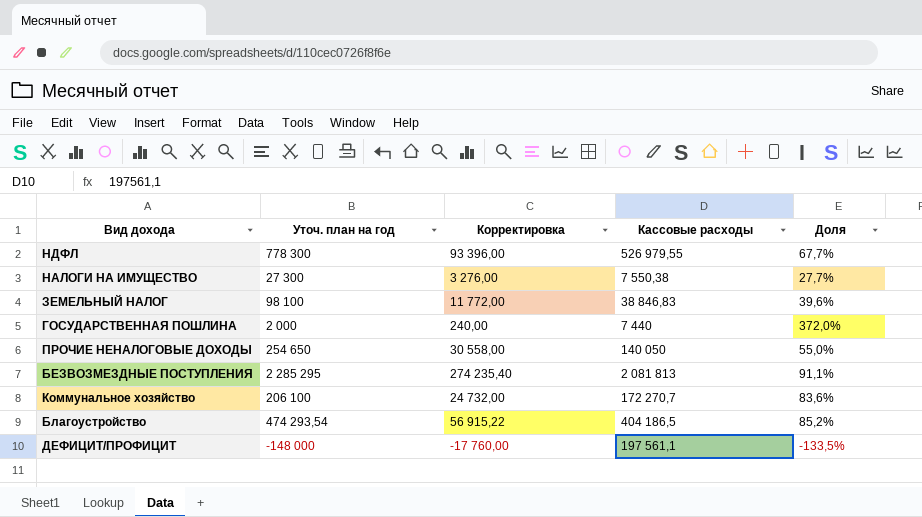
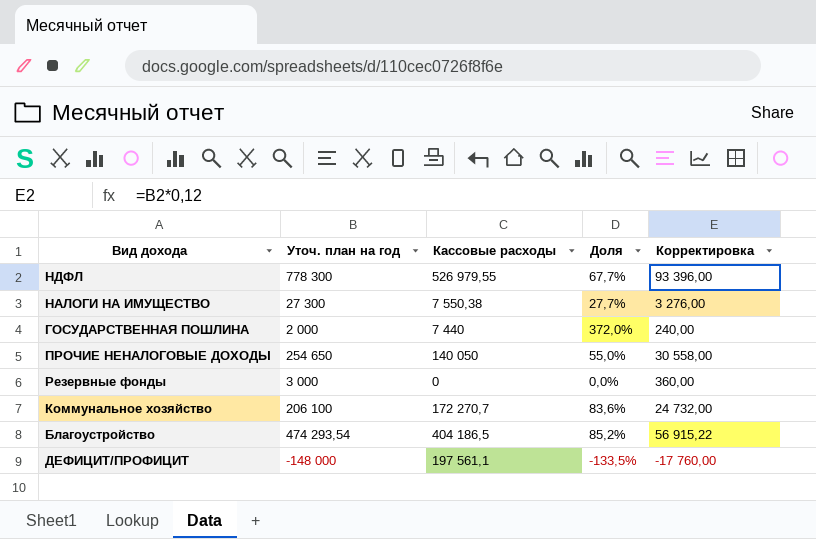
column Корректировка | position: 3 -> 5
row ЗЕМЕЛЬНЫЙ НАЛОГ: 98 100 | 11 772,00 | 38 846,83 | 39,6% -> none
row БЕЗВОЗМЕЗДНЫЕ ПОСТУПЛЕНИЯ: 2 285 295 | 274 235,40 | 2 081 813 | 91,1% -> none
row Резервные фонды: none -> 3 000 | 0 | 0,0% | 360,00

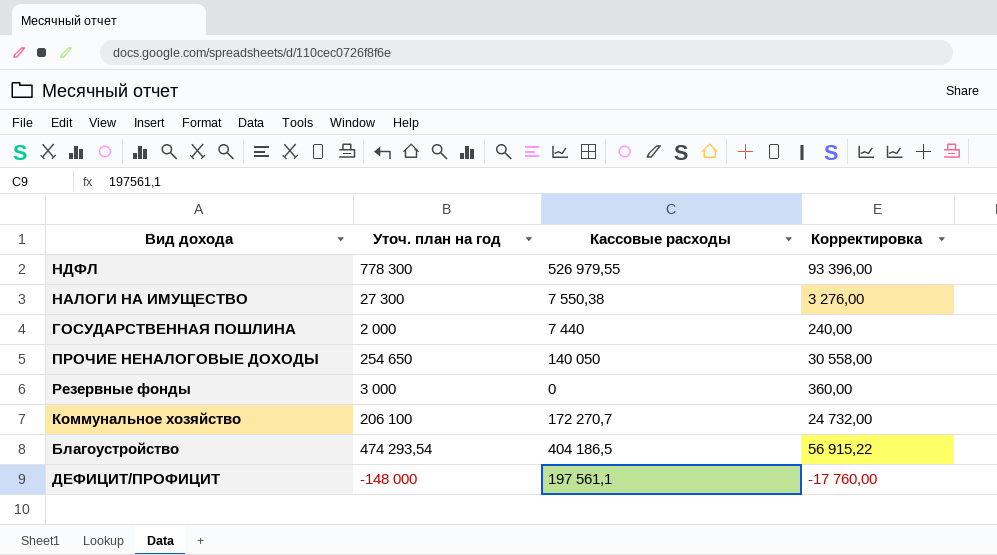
column Доля | formula: [Кассовые расходы] / [Уточ. план на год] -> none

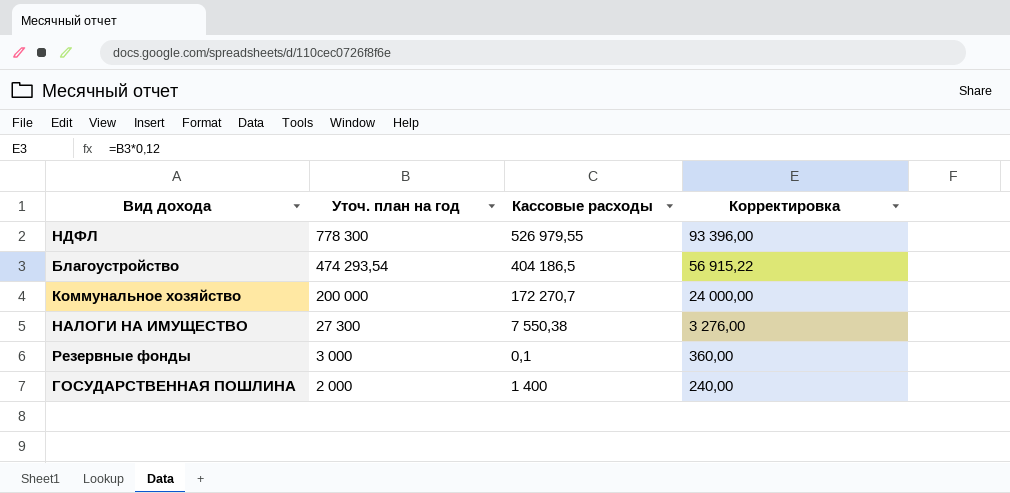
row order: none -> Уточ. план на год descending
row ПРОЧИЕ НЕНАЛОГОВЫЕ ДОХОДЫ: 254 650 | 140 050 | 30 558,00 -> none
row ДЕФИЦИТ/ПРОФИЦИТ: -148 000 | 197 561,1 | -17 760,00 -> none
Коммунальное хозяйство | Уточ. план на год: 206 100 -> 200 000
Коммунальное хозяйство | Корректировка: 24 732,00 -> 24 000,00
Резервные фонды | Кассовые расходы: 0 -> 0,1
ГОСУДАРСТВЕННАЯ ПОШЛИНА | Кассовые расходы: 7 440 -> 1 400

